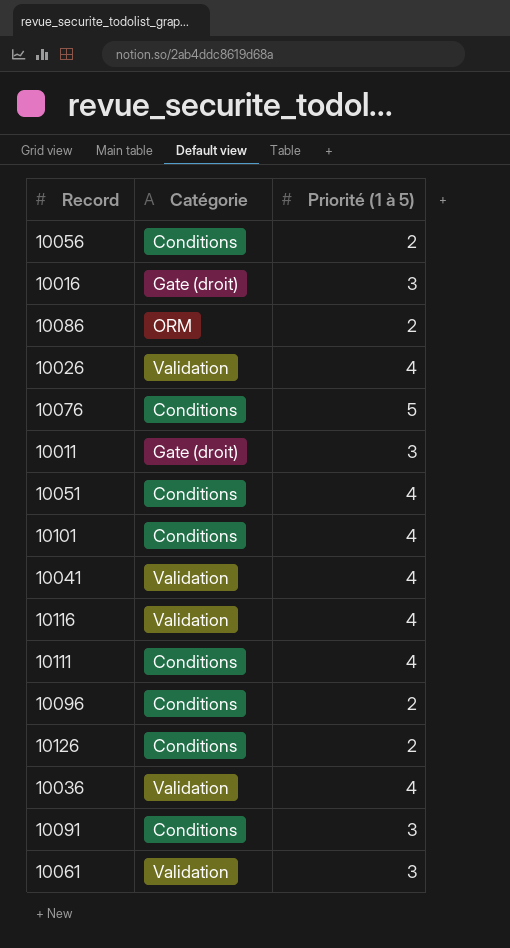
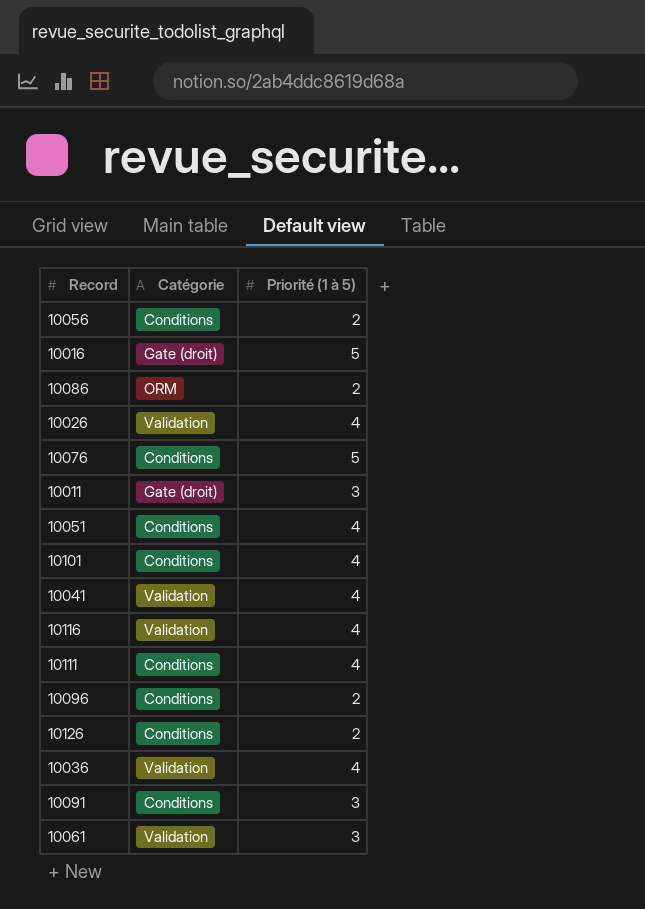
10016 | Priorité (1 à 5): 3 -> 5

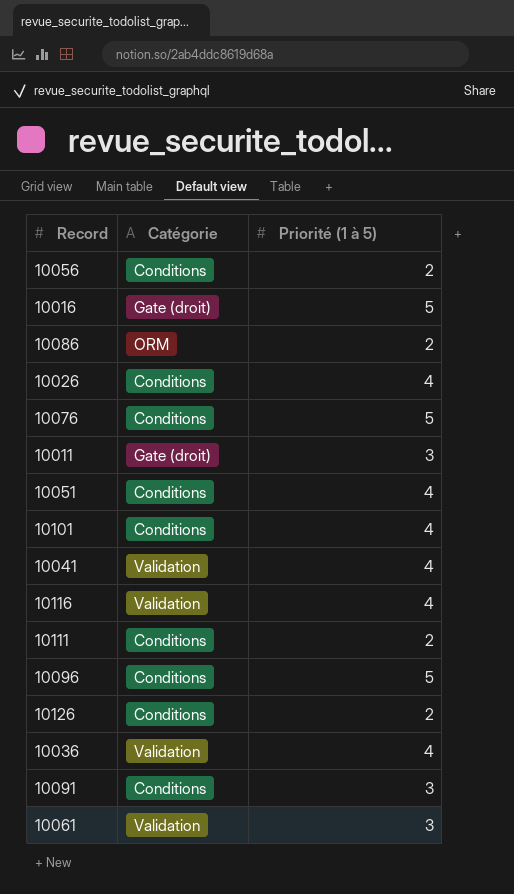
10026 | Catégorie: Validation -> Conditions
10111 | Priorité (1 à 5): 4 -> 2
10096 | Priorité (1 à 5): 2 -> 5

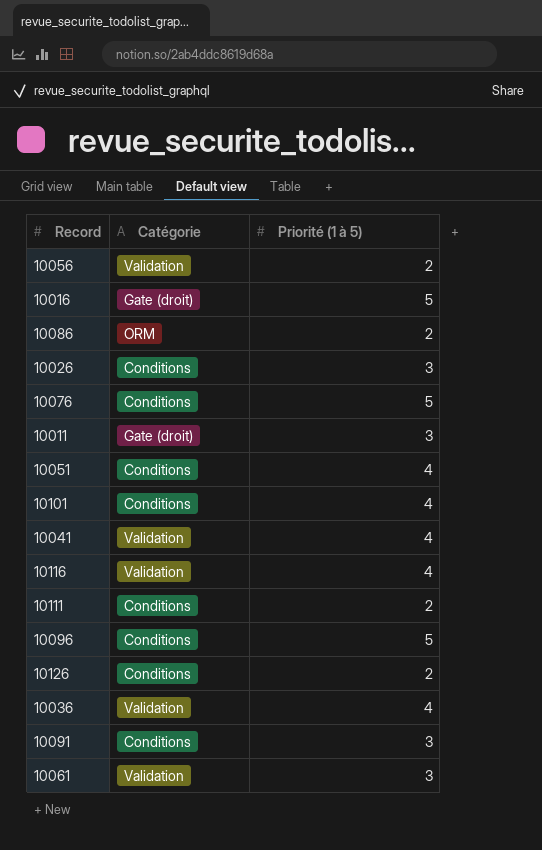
10056 | Catégorie: Conditions -> Validation
10026 | Priorité (1 à 5): 4 -> 3

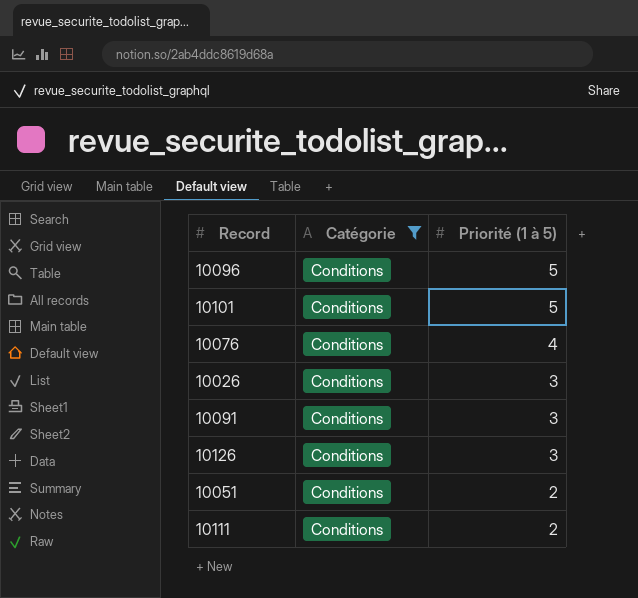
filter: none -> Catégorie = Conditions
row order: none -> Priorité (1 à 5) descending
10101 | Priorité (1 à 5): 4 -> 5
10076 | Priorité (1 à 5): 5 -> 4
10126 | Priorité (1 à 5): 2 -> 3
10051 | Priorité (1 à 5): 4 -> 2

